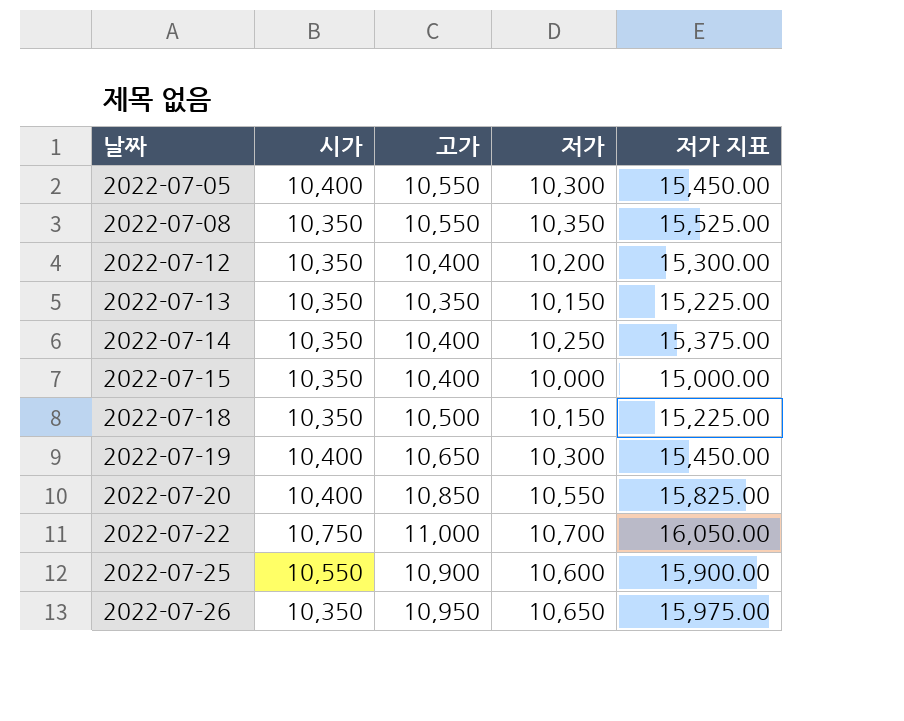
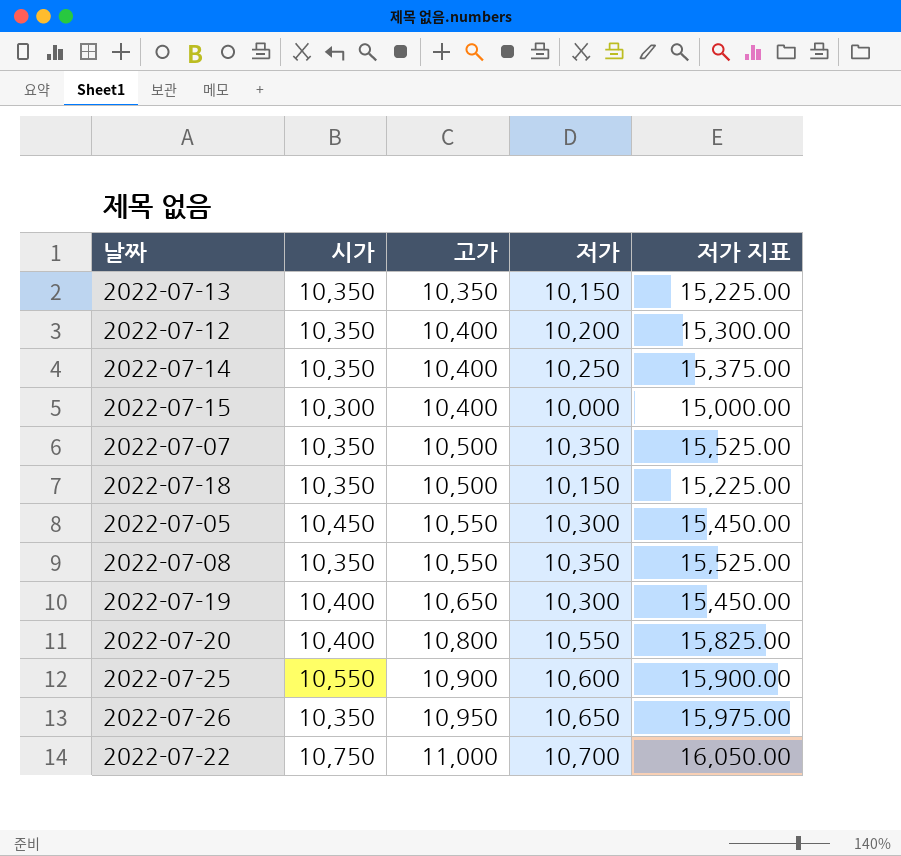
row order: 날짜 ascending -> 고가 ascending
2022-07-15 | 시가: 10,350 -> 10,300
row 2022-07-07: none -> 10,350 | 10,500 | 10,350 | 15,525.00
2022-07-05 | 시가: 10,400 -> 10,450
2022-07-20 | 고가: 10,850 -> 10,800

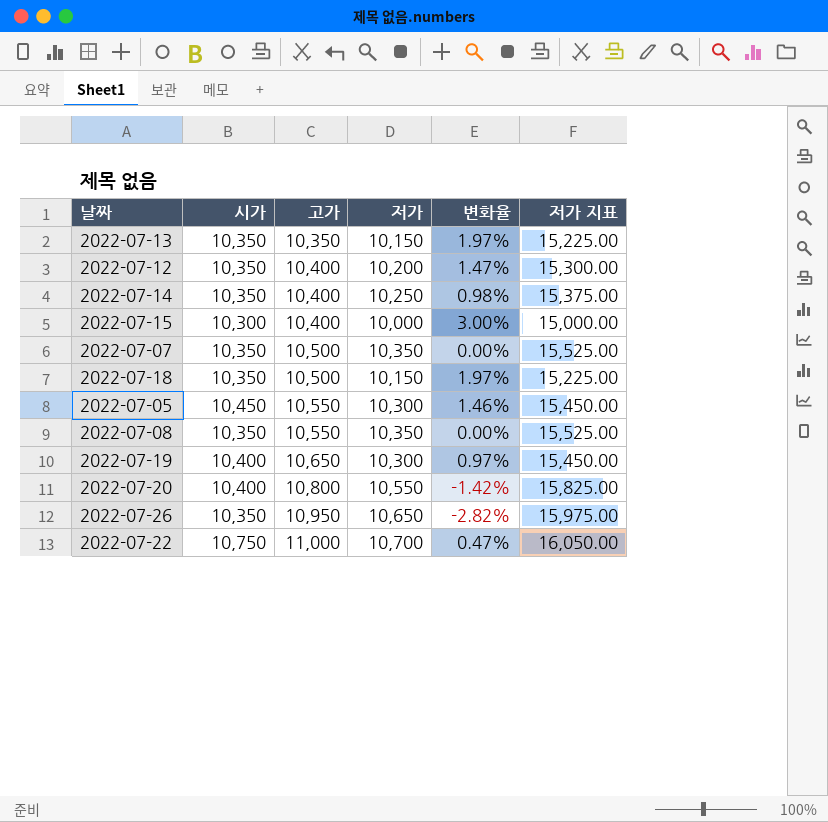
column 변화율 | formula: none -> ([시가] - [저가]) / [저가]
row 2022-07-25: 10,550 | 10,900 | 10,600 | 15,900.00 -> none

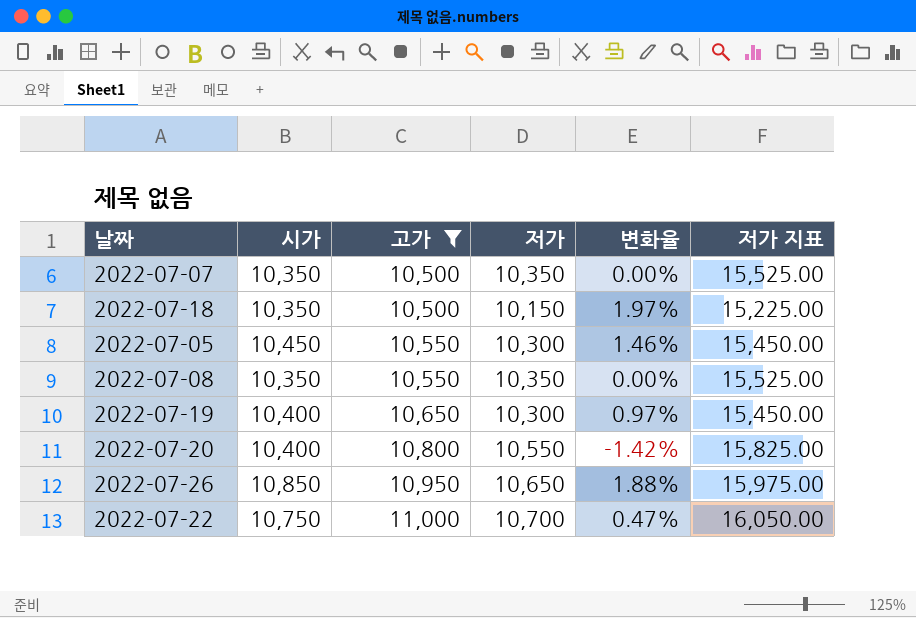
filter: none -> 고가 >= 10,500
2022-07-26 | 시가: 10,350 -> 10,850
2022-07-26 | 변화율: -2.82% -> 1.88%

